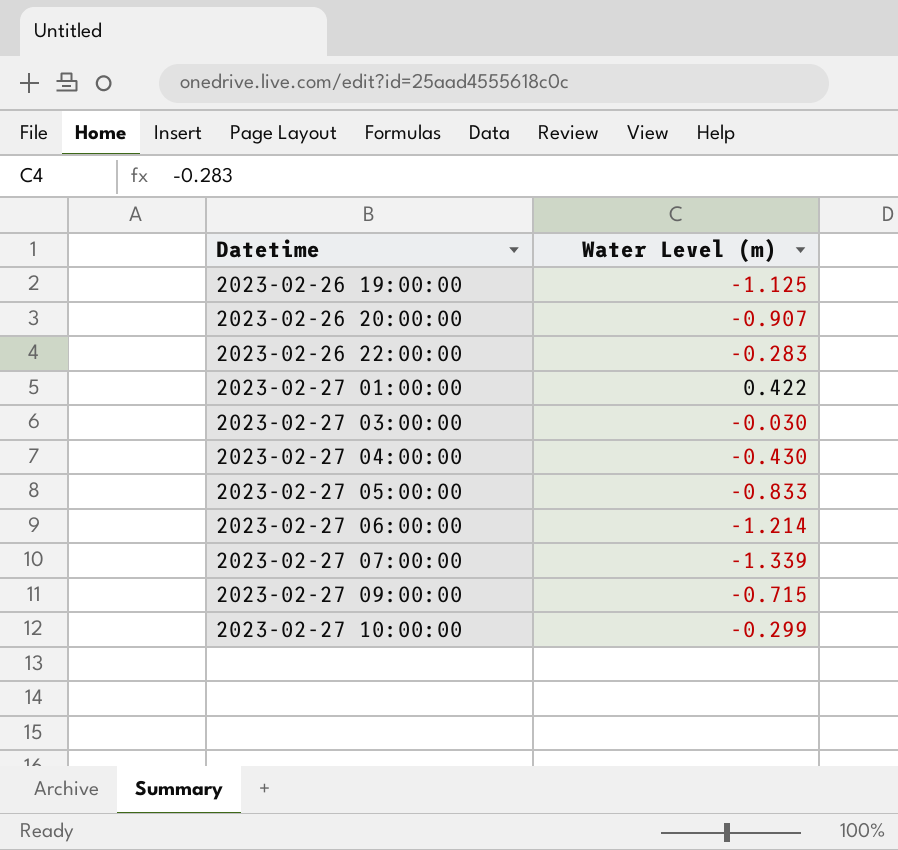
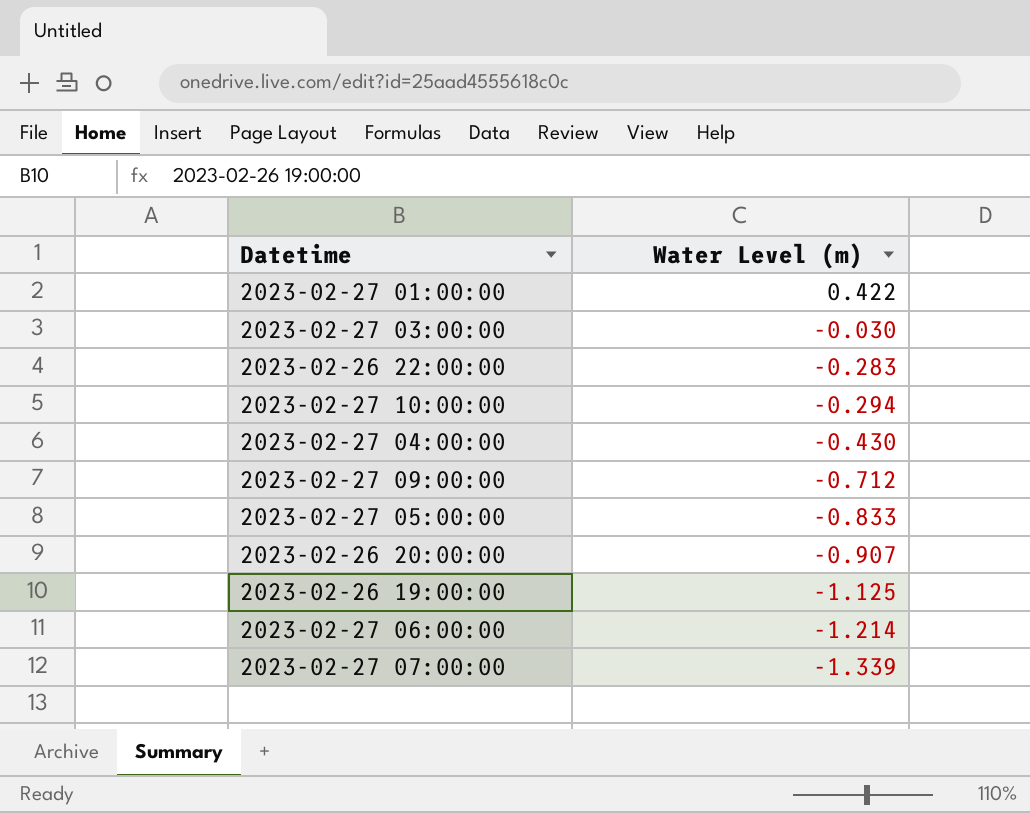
row order: Datetime ascending -> Water Level (m) descending
2023-02-27 10:00:00 | Water Level (m): -0.299 -> -0.294
2023-02-27 09:00:00 | Water Level (m): -0.715 -> -0.712

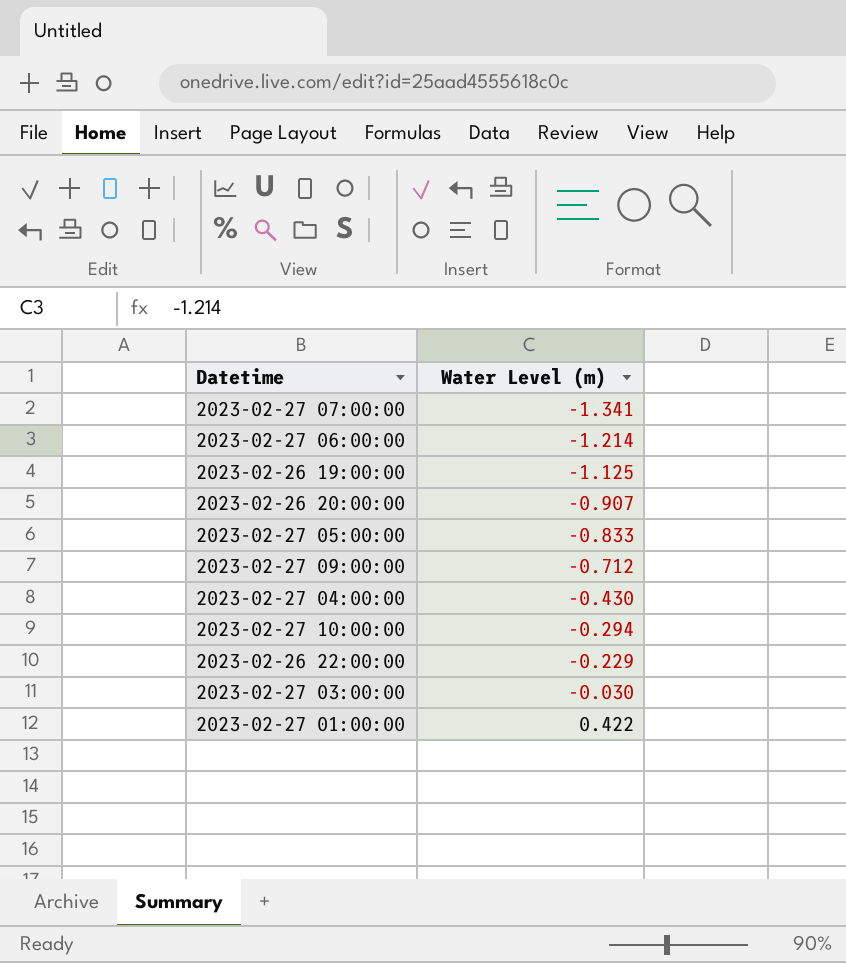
row order: Water Level (m) descending -> Water Level (m) ascending
2023-02-27 07:00:00 | Water Level (m): -1.339 -> -1.341
2023-02-26 22:00:00 | Water Level (m): -0.283 -> -0.229

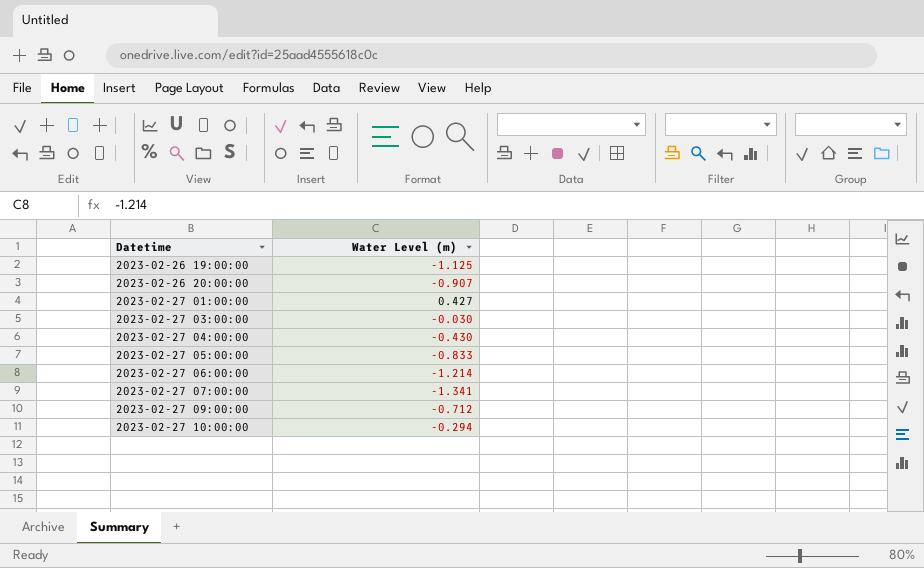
row order: Water Level (m) ascending -> Datetime ascending
row 2023-02-26 22:00:00: -0.229 -> none
2023-02-27 01:00:00 | Water Level (m): 0.422 -> 0.427

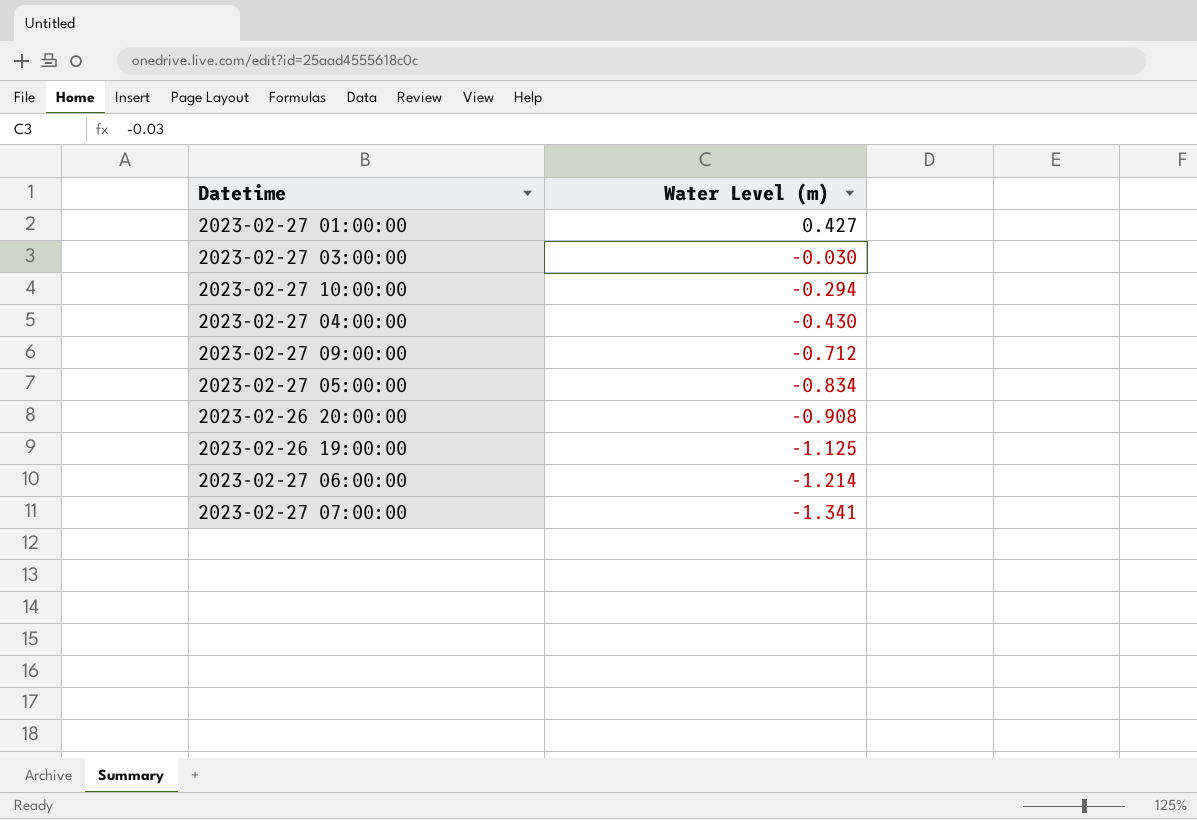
row order: Datetime ascending -> Water Level (m) descending
2023-02-27 05:00:00 | Water Level (m): -0.833 -> -0.834
2023-02-26 20:00:00 | Water Level (m): -0.907 -> -0.908

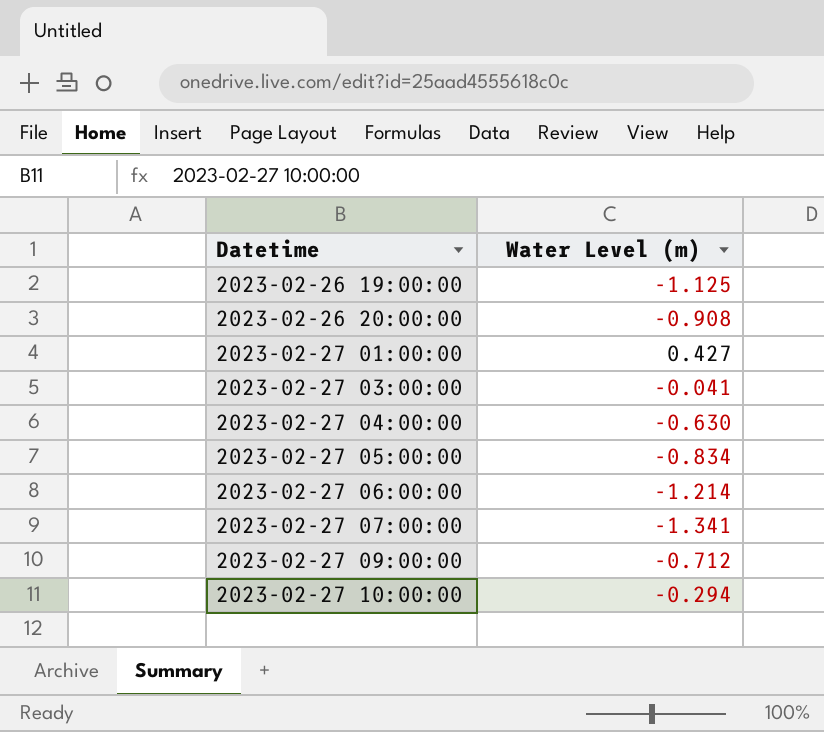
row order: Water Level (m) descending -> Datetime ascending
2023-02-27 03:00:00 | Water Level (m): -0.030 -> -0.041
2023-02-27 04:00:00 | Water Level (m): -0.430 -> -0.630

